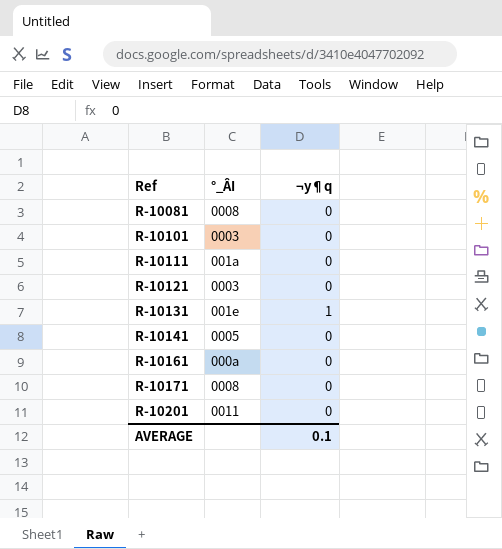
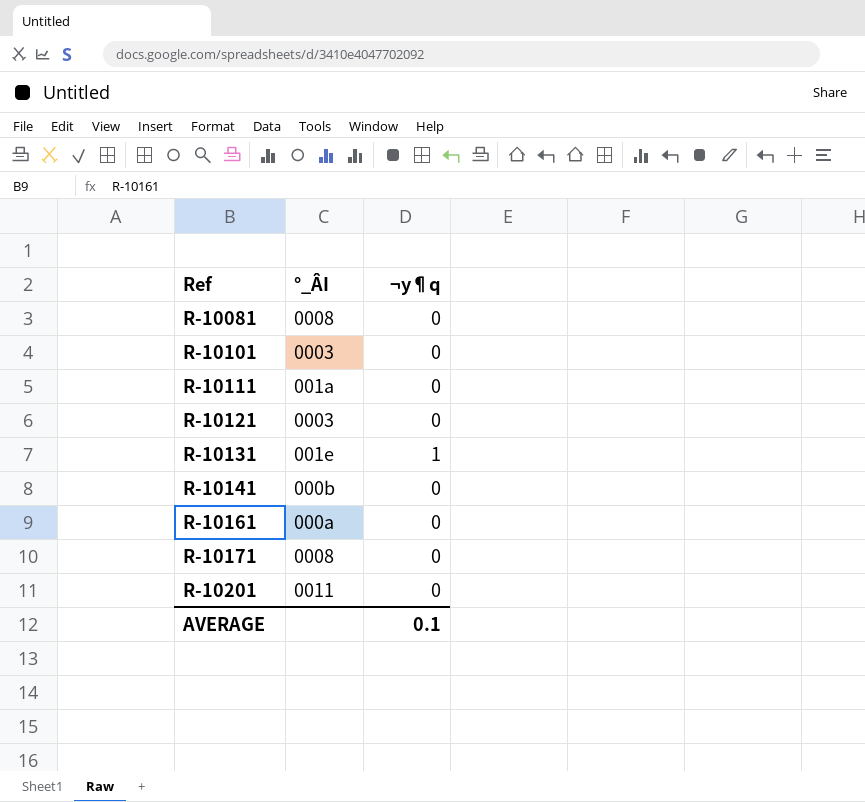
R-10141 | °_ÂI: 0005 -> 000b

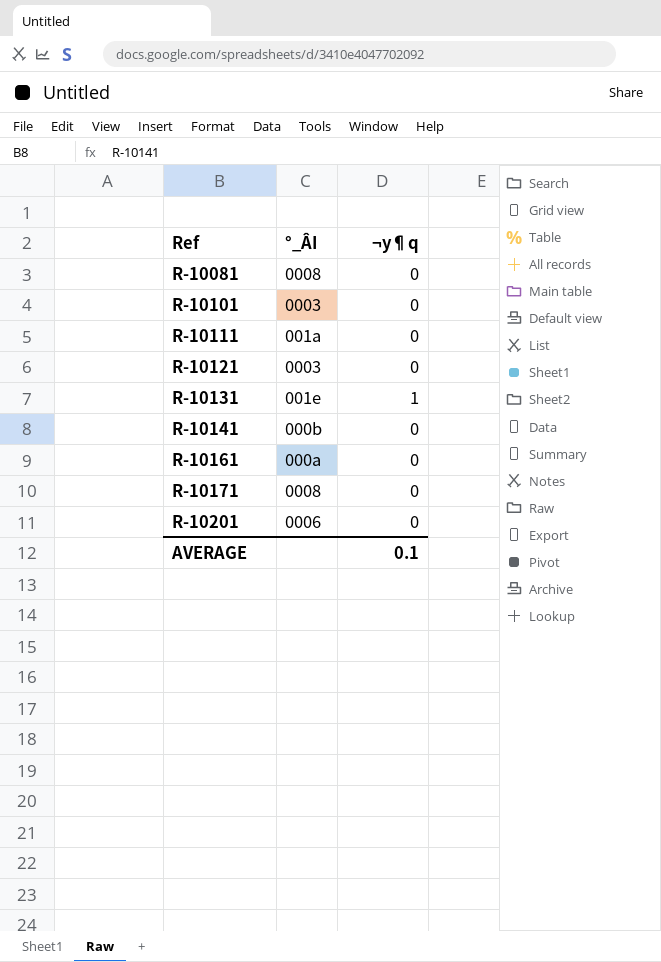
R-10201 | °_ÂI: 0011 -> 0006

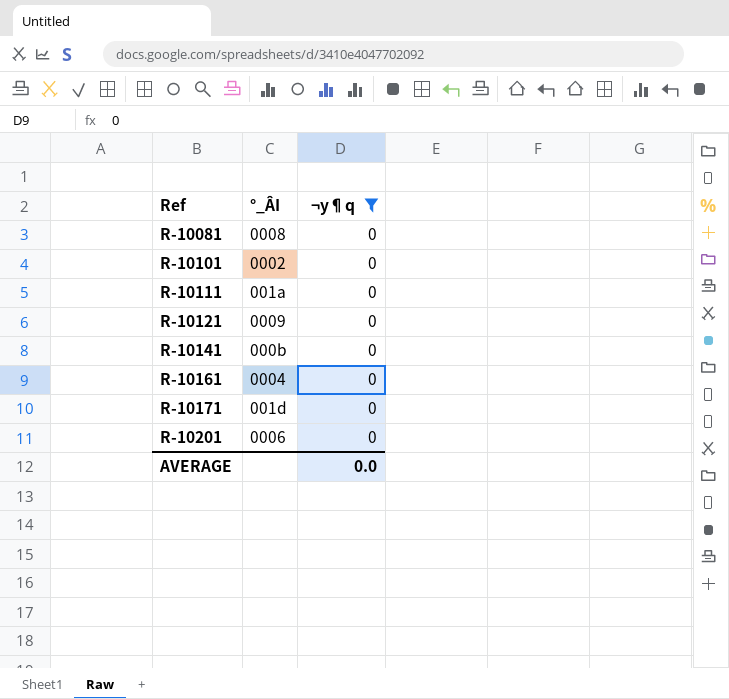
filter: none -> ¬y¶q = 0
R-10101 | °_ÂI: 0003 -> 0002
R-10121 | °_ÂI: 0003 -> 0009
R-10161 | °_ÂI: 000a -> 0004
R-10171 | °_ÂI: 0008 -> 001d
AVERAGE | ¬y¶q: 0.1 -> 0.0

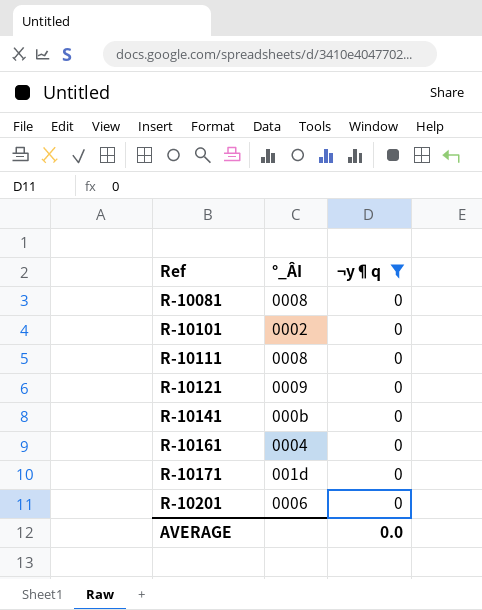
R-10111 | °_ÂI: 001a -> 0008

